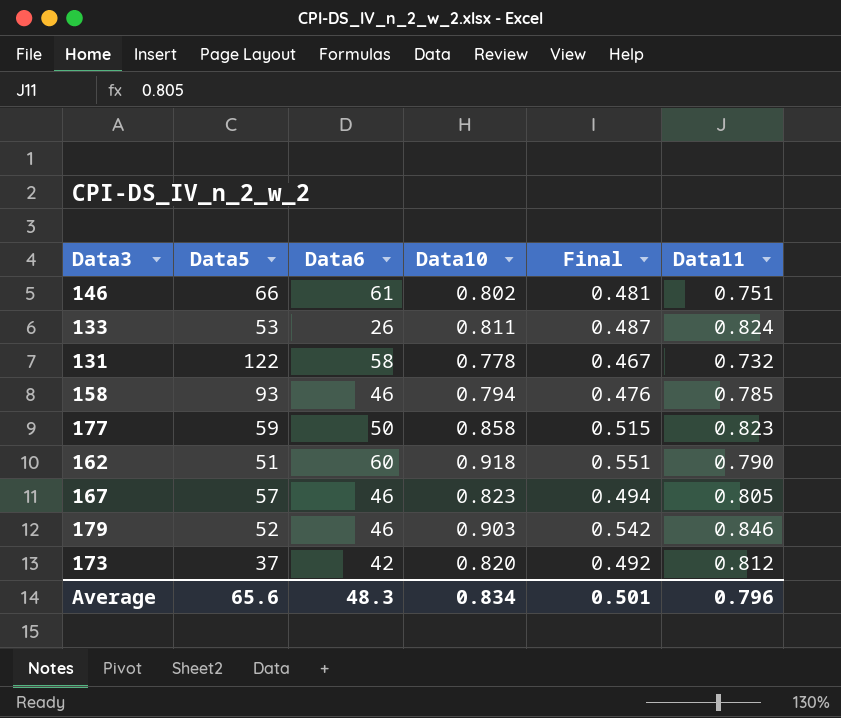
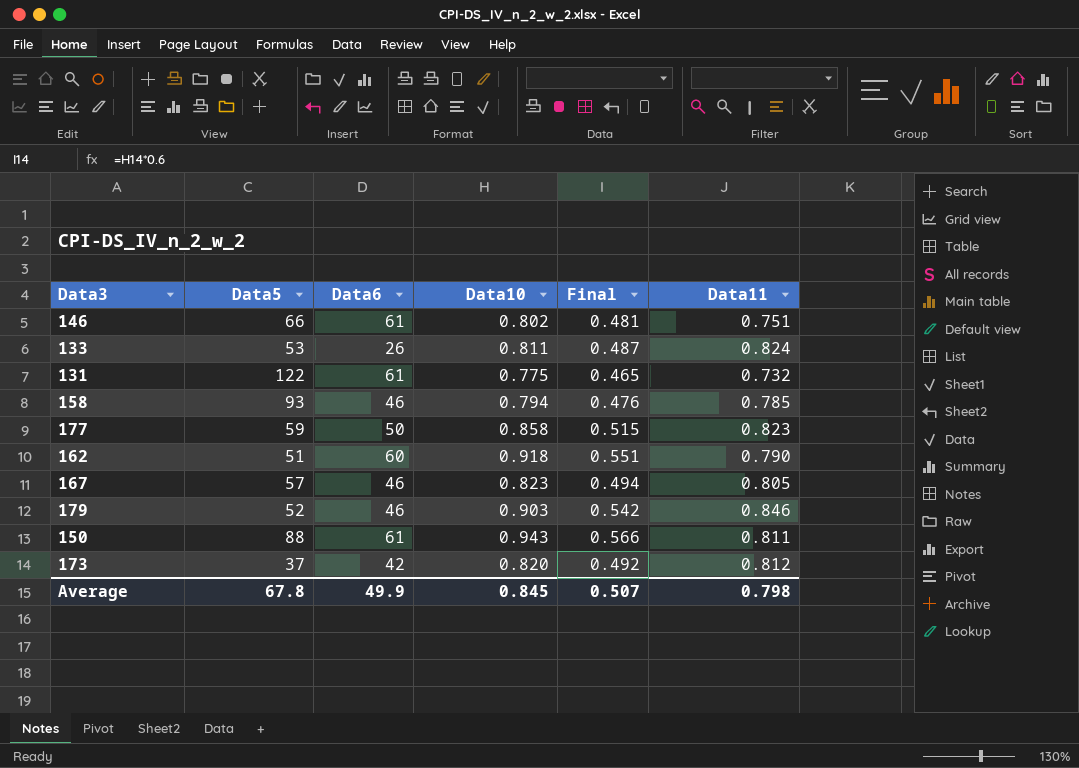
131 | Data6: 58 -> 61
131 | Data10: 0.778 -> 0.775
131 | Final: 0.467 -> 0.465
row 150: none -> 88 | 61 | 0.943 | 0.566 | 0.811
Average | Data5: 65.6 -> 67.8
Average | Data6: 48.3 -> 49.9
Average | Data10: 0.834 -> 0.845
Average | Final: 0.501 -> 0.507
Average | Data11: 0.796 -> 0.798

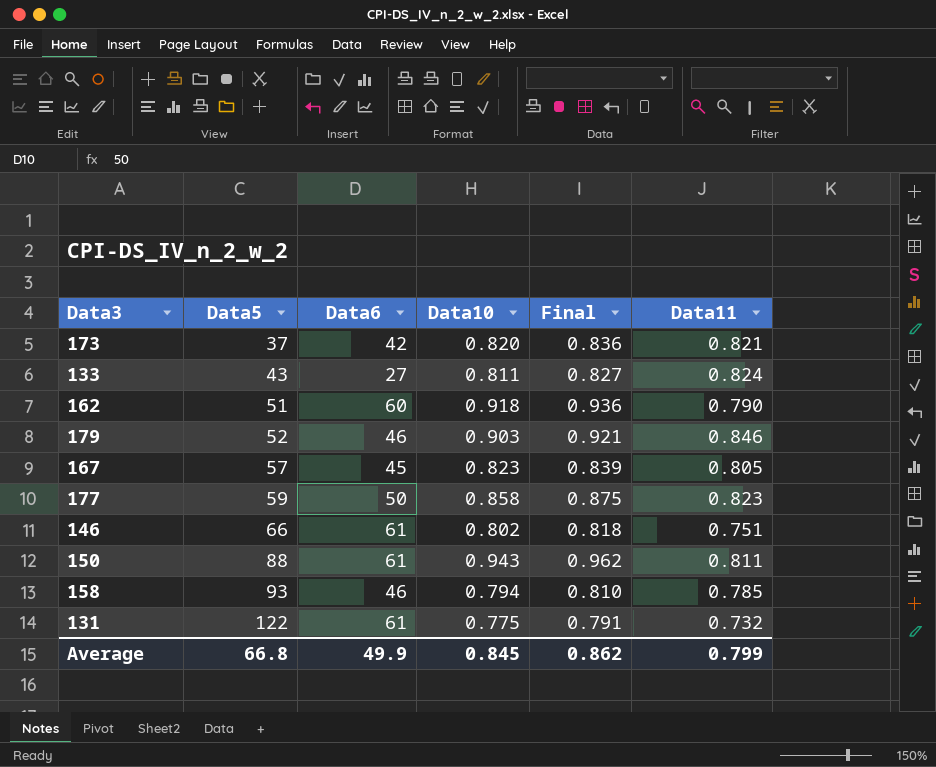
row order: none -> Data5 ascending
column Final | formula: [Data10] * 0.6 -> [Data10] * 1.02
173 | Data11: 0.812 -> 0.821
133 | Data5: 53 -> 43
133 | Data6: 26 -> 27
167 | Data6: 46 -> 45
Average | Data5: 67.8 -> 66.8
Average | Final: 0.507 -> 0.862
Average | Data11: 0.798 -> 0.799

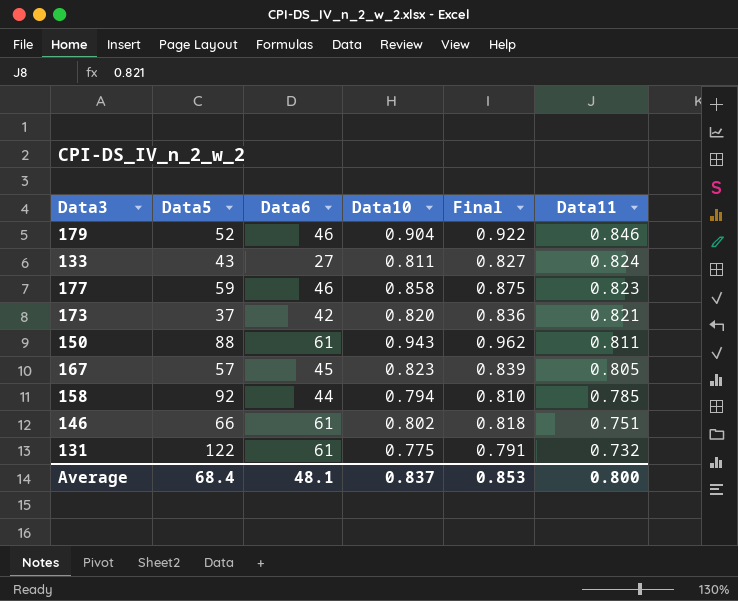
row order: Data5 ascending -> Data11 descending
row 162: 51 | 60 | 0.918 | 0.936 | 0.790 -> none
179 | Data10: 0.903 -> 0.904
179 | Final: 0.921 -> 0.922
177 | Data6: 50 -> 46
158 | Data5: 93 -> 92
158 | Data6: 46 -> 44
Average | Data5: 66.8 -> 68.4
Average | Data6: 49.9 -> 48.1
Average | Data10: 0.845 -> 0.837
Average | Final: 0.862 -> 0.853
Average | Data11: 0.799 -> 0.800

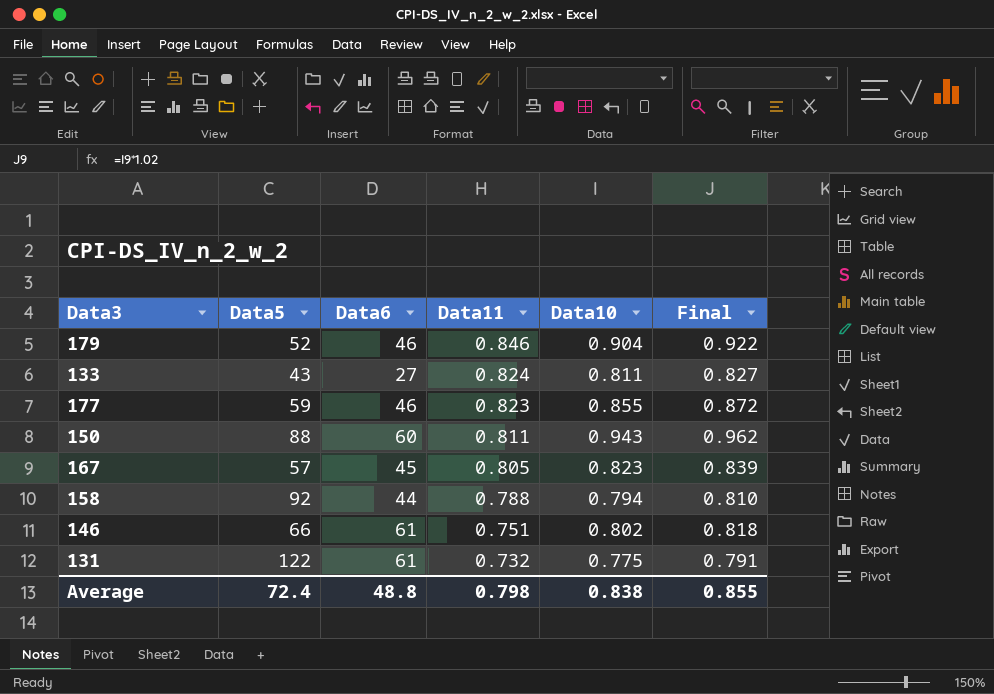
column Data11 | position: 6 -> 4
row 173: 37 | 42 | 0.820 | 0.836 | 0.821 -> none
177 | Data10: 0.858 -> 0.855
177 | Final: 0.875 -> 0.872
150 | Data6: 61 -> 60
158 | Data11: 0.785 -> 0.788
Average | Data5: 68.4 -> 72.4
Average | Data6: 48.1 -> 48.8
Average | Data11: 0.800 -> 0.798
Average | Data10: 0.837 -> 0.838
Average | Final: 0.853 -> 0.855

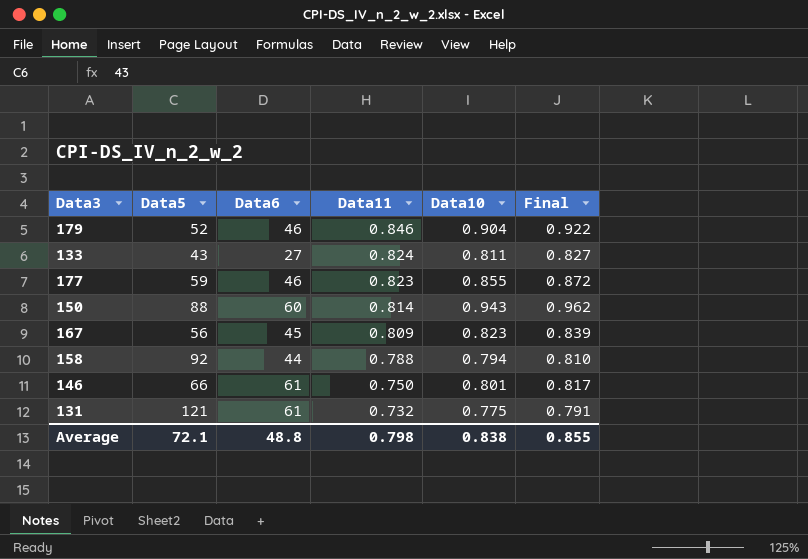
150 | Data11: 0.811 -> 0.814
167 | Data5: 57 -> 56
167 | Data11: 0.805 -> 0.809
146 | Data11: 0.751 -> 0.750
146 | Data10: 0.802 -> 0.801
146 | Final: 0.818 -> 0.817
131 | Data5: 122 -> 121
Average | Data5: 72.4 -> 72.1

